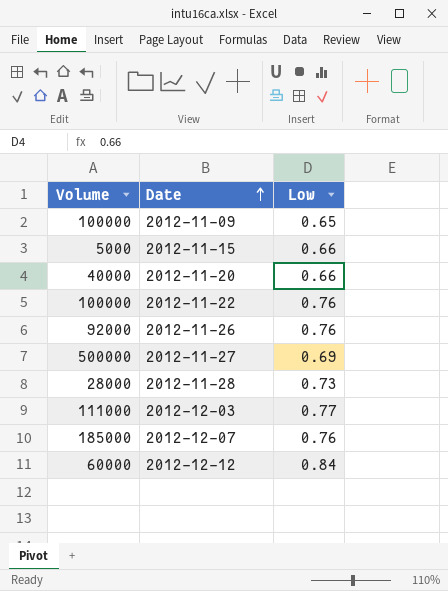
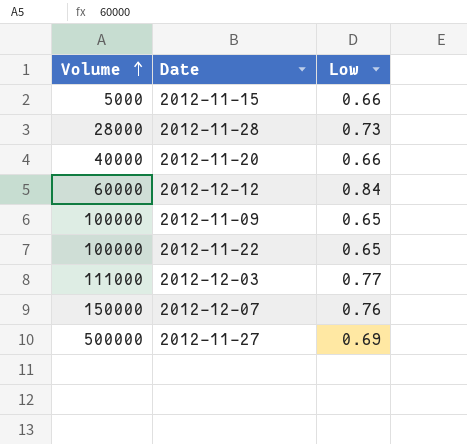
row order: Date ascending -> Volume ascending
row 2012-11-26: 92000 | 0.76 -> none
2012-11-22 | Low: 0.76 -> 0.65
2012-12-07 | Volume: 185000 -> 150000

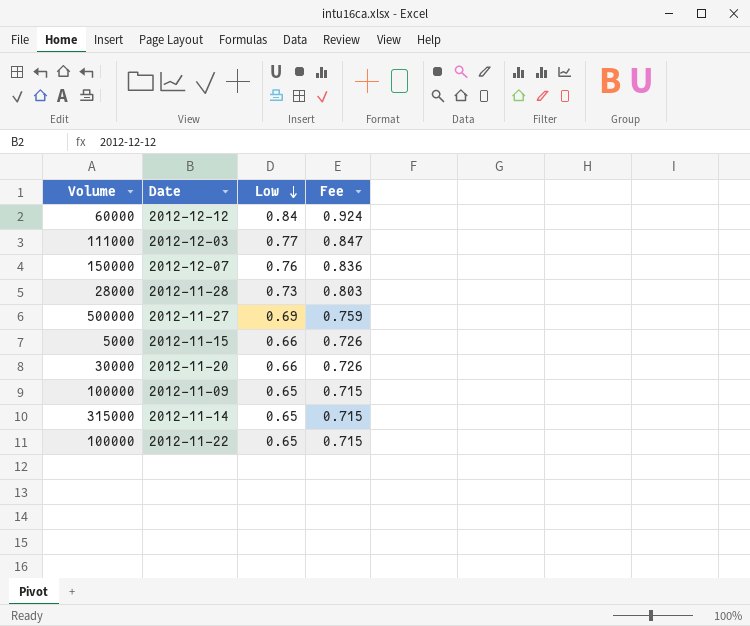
row order: Volume ascending -> Low descending
column Fee | formula: none -> [Low] * 1.1
2012-11-20 | Volume: 40000 -> 30000
row 2012-11-14: none -> 315000 | 0.65 | 0.715

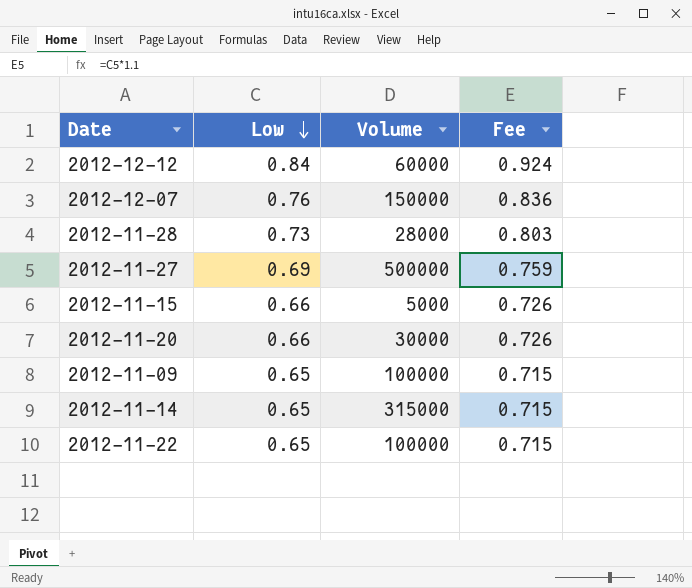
column Volume | position: 1 -> 3
row 2012-12-03: 111000 | 0.77 | 0.847 -> none

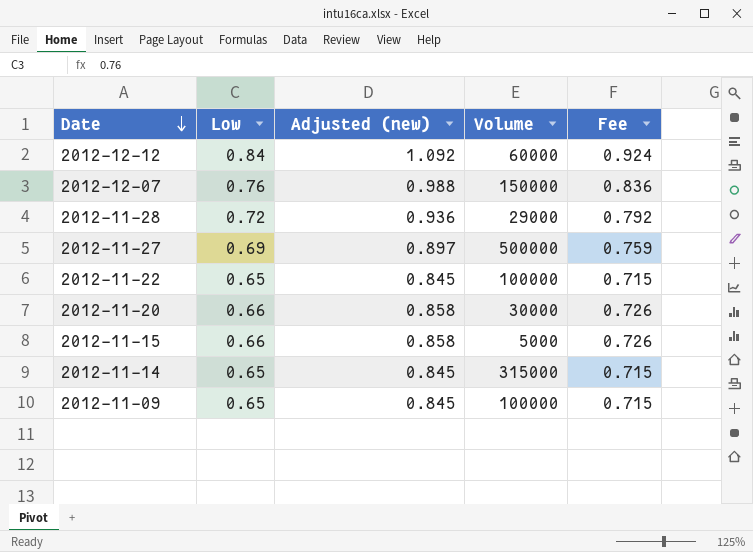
row order: Low descending -> Date descending
column Adjusted (new) | formula: none -> [Low] * 1.3
2012-11-28 | Low: 0.73 -> 0.72
2012-11-28 | Volume: 28000 -> 29000
2012-11-28 | Fee: 0.803 -> 0.792

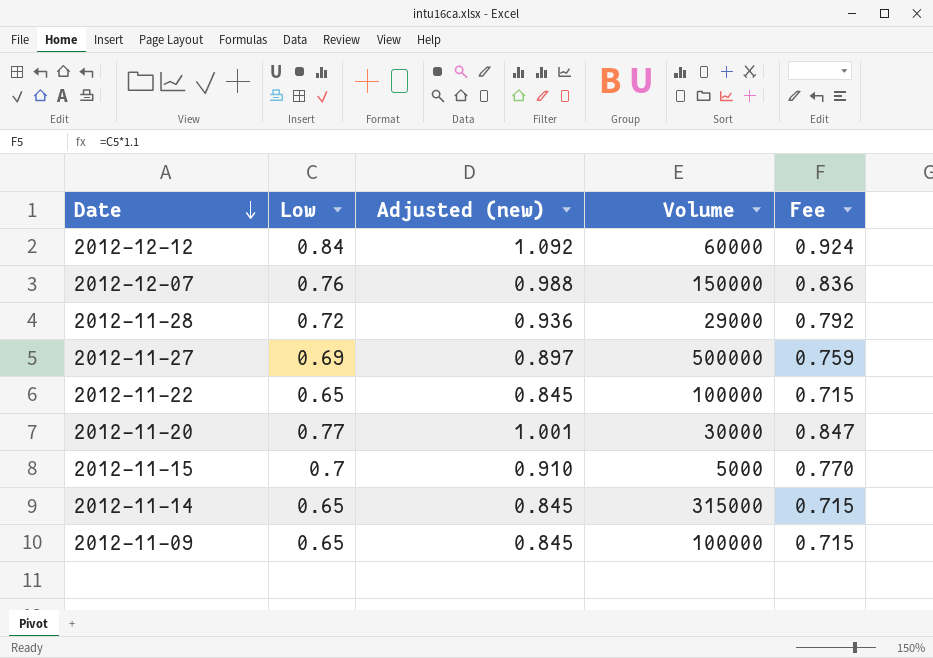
2012-11-20 | Low: 0.66 -> 0.77
2012-11-20 | Adjusted (new): 0.858 -> 1.001
2012-11-20 | Fee: 0.726 -> 0.847
2012-11-15 | Low: 0.66 -> 0.7
2012-11-15 | Adjusted (new): 0.858 -> 0.910
2012-11-15 | Fee: 0.726 -> 0.770

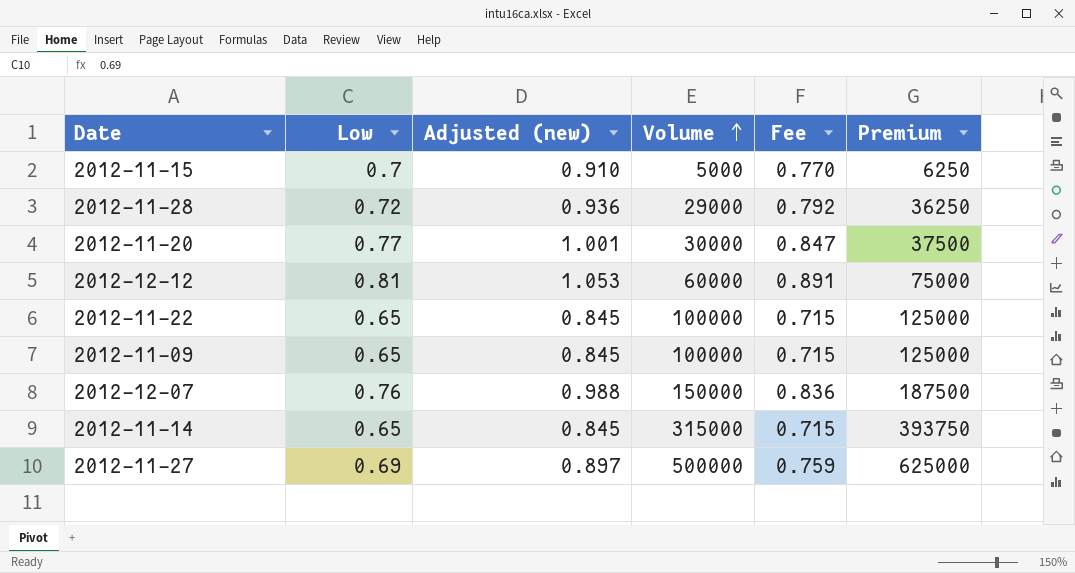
row order: Date descending -> Volume ascending
column Premium | formula: none -> [Volume] * 1.25
2012-12-12 | Low: 0.84 -> 0.81
2012-12-12 | Adjusted (new): 1.092 -> 1.053
2012-12-12 | Fee: 0.924 -> 0.891

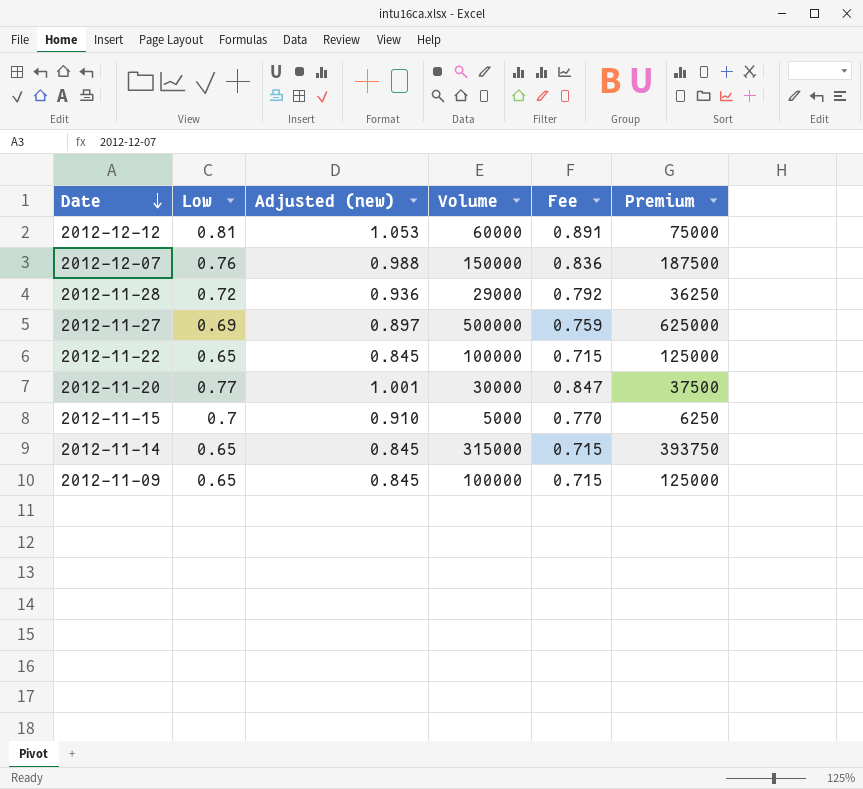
row order: Volume ascending -> Date descending

